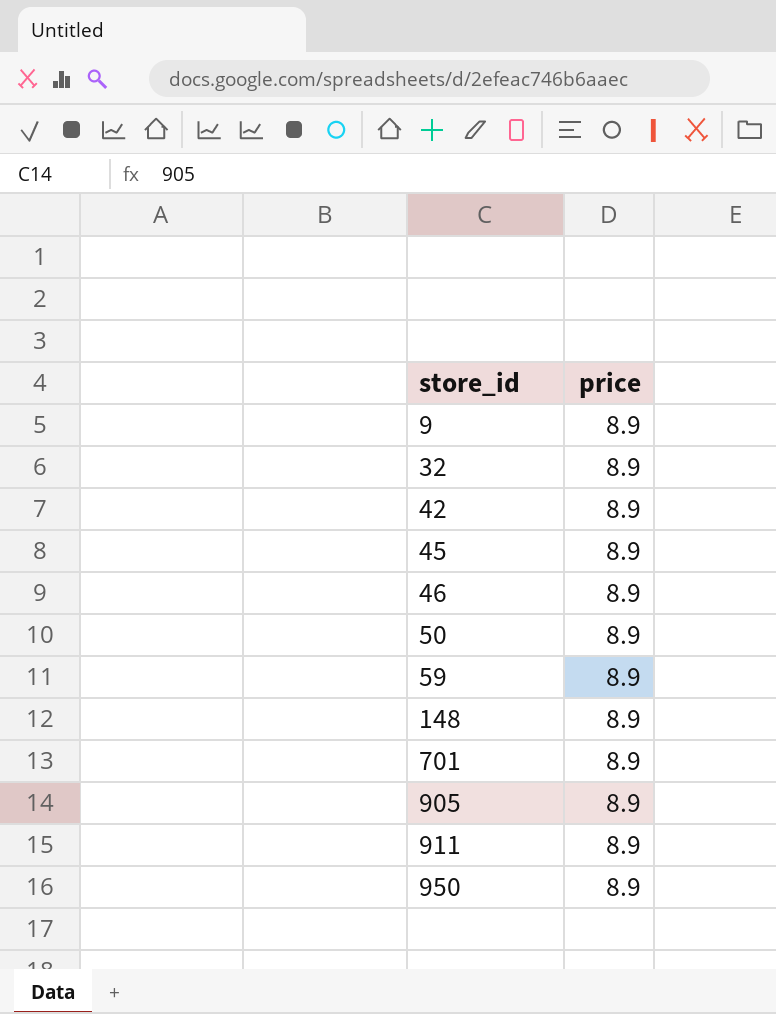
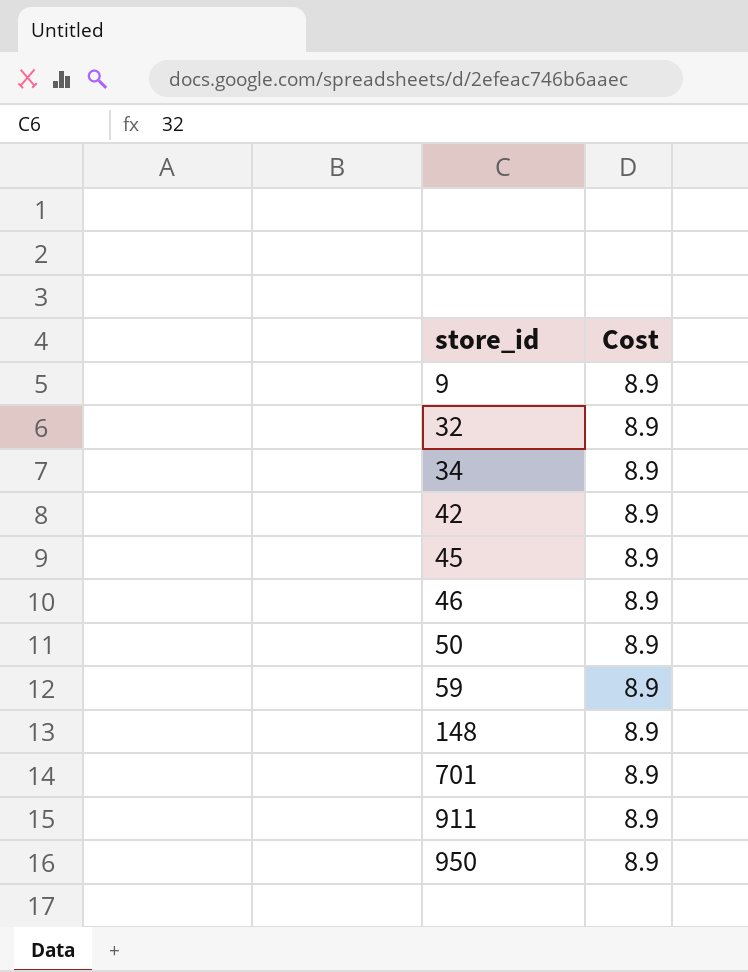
column name: price -> Cost
row 905: 8.9 -> none
row 34: none -> 8.9

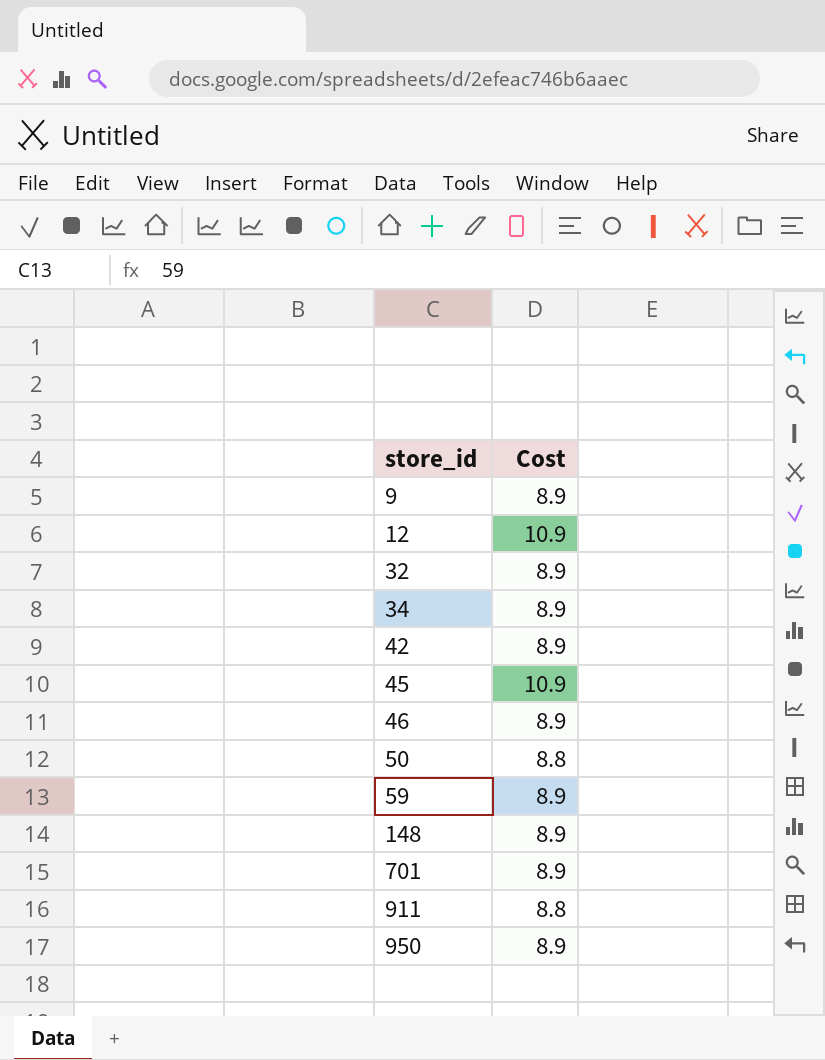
row 12: none -> 10.9
45 | Cost: 8.9 -> 10.9
50 | Cost: 8.9 -> 8.8
911 | Cost: 8.9 -> 8.8

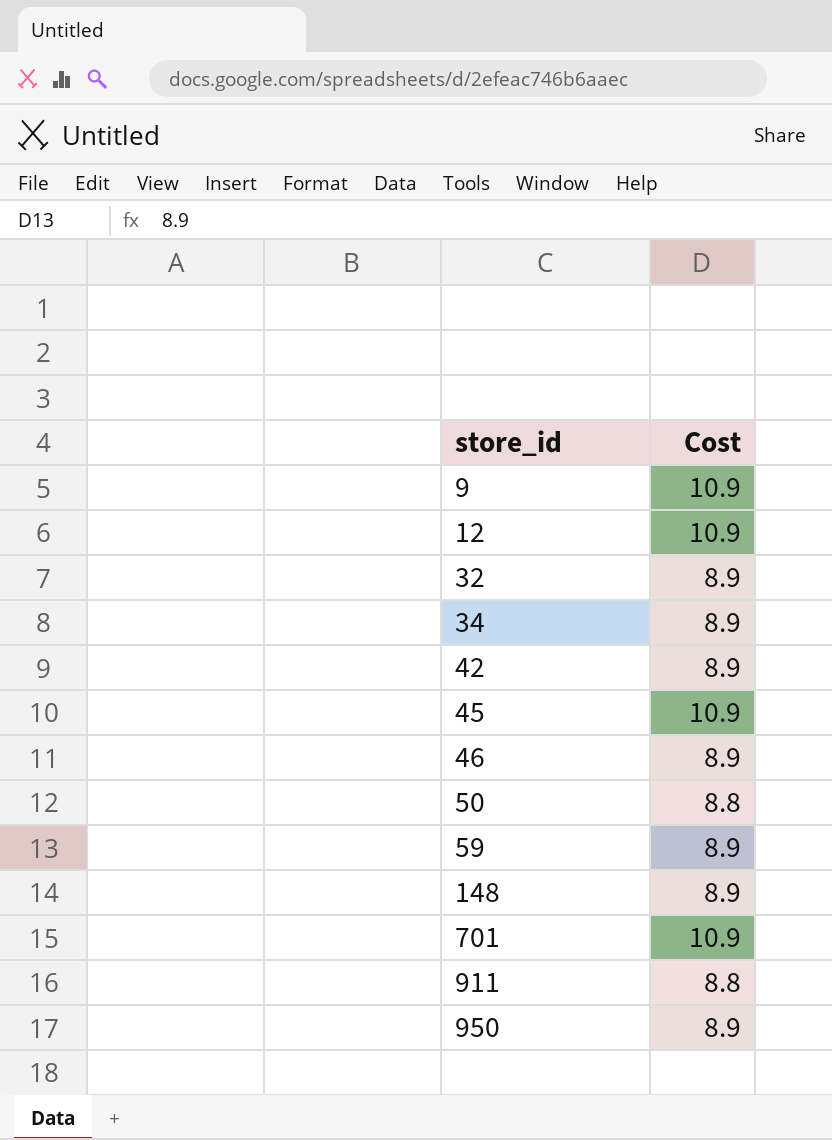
9 | Cost: 8.9 -> 10.9
701 | Cost: 8.9 -> 10.9

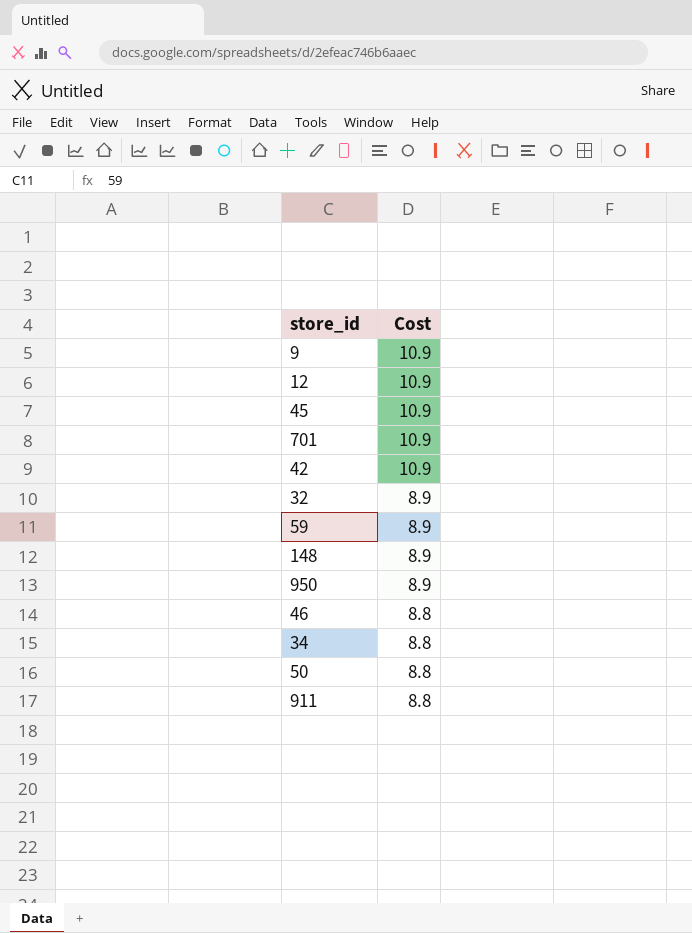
row order: store_id ascending -> Cost descending
42 | Cost: 8.9 -> 10.9
46 | Cost: 8.9 -> 8.8
34 | Cost: 8.9 -> 8.8

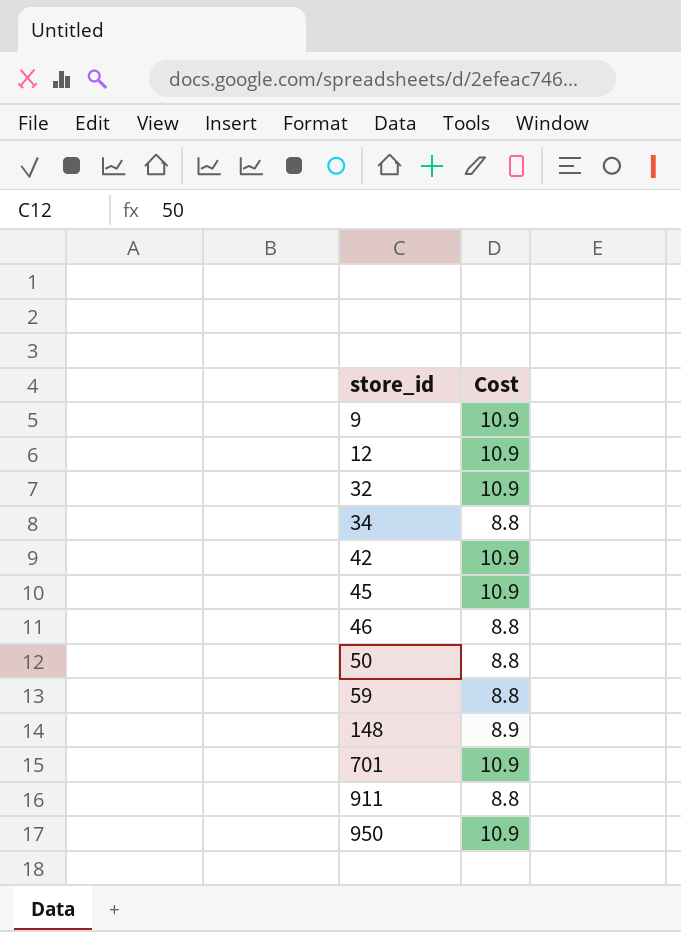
row order: Cost descending -> store_id ascending
32 | Cost: 8.9 -> 10.9
59 | Cost: 8.9 -> 8.8
950 | Cost: 8.9 -> 10.9

